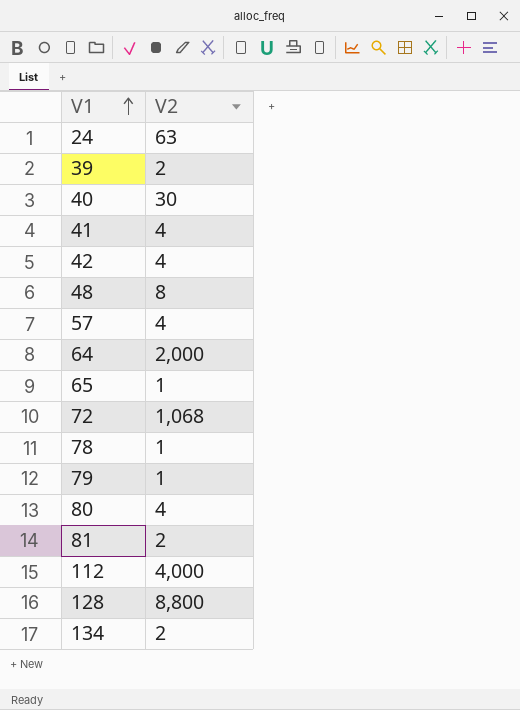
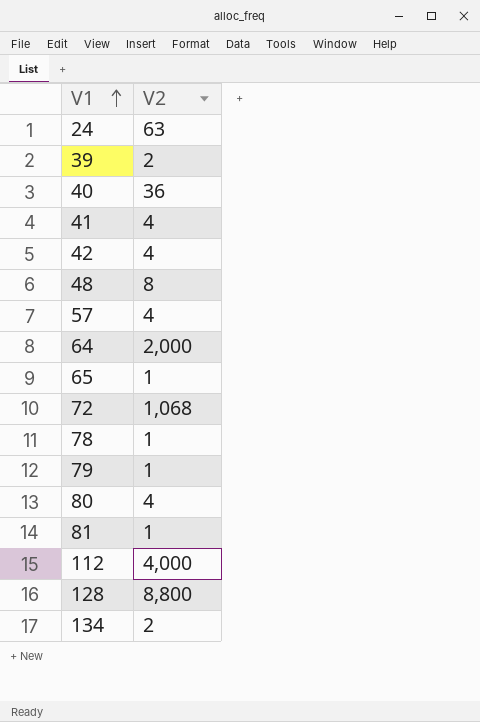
40 | V2: 30 -> 36
81 | V2: 2 -> 1

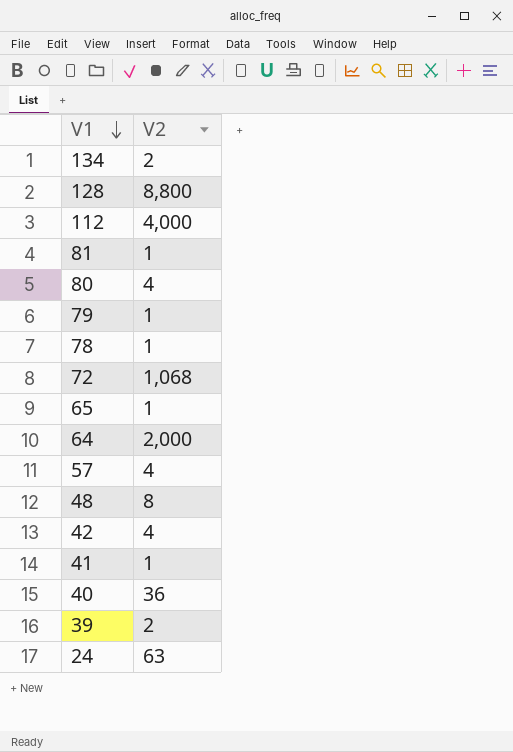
row order: V1 ascending -> V1 descending
41 | V2: 4 -> 1

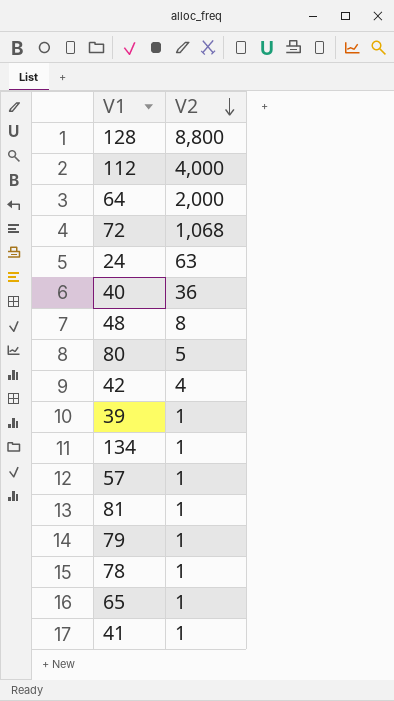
row order: V1 descending -> V2 descending
80 | V2: 4 -> 5
39 | V2: 2 -> 1
134 | V2: 2 -> 1
57 | V2: 4 -> 1

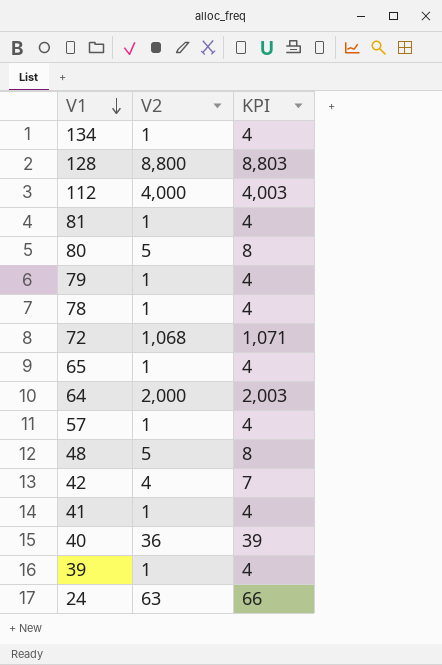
row order: V2 descending -> V1 descending
column KPI | formula: none -> [V2] + 3
48 | V2: 8 -> 5

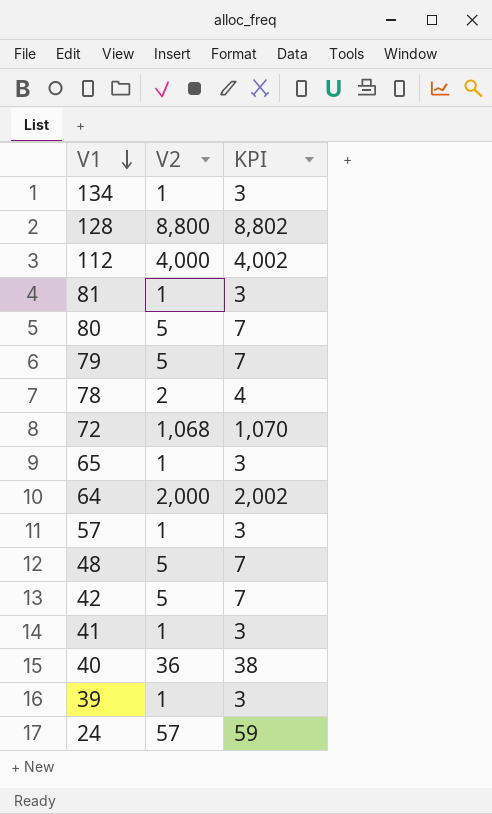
column KPI | formula: [V2] + 3 -> [V2] + 2
79 | V2: 1 -> 5
78 | V2: 1 -> 2
42 | V2: 4 -> 5
24 | V2: 63 -> 57

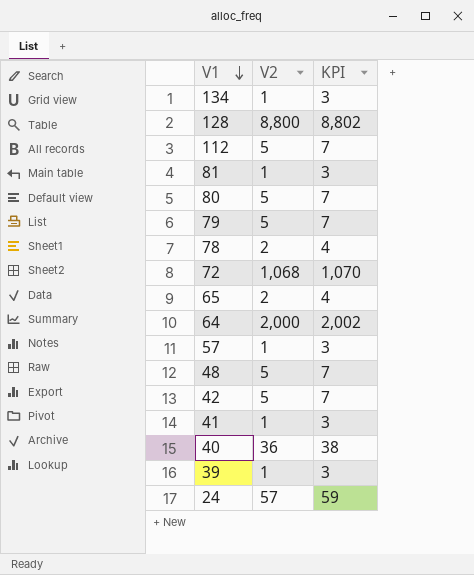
112 | V2: 4,000 -> 5
112 | KPI: 4,002 -> 7
65 | V2: 1 -> 2
65 | KPI: 3 -> 4

